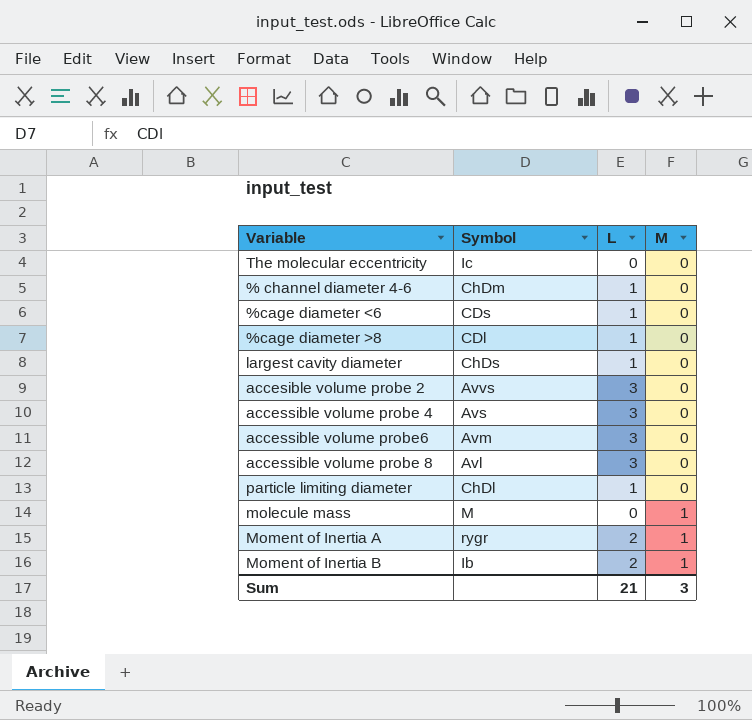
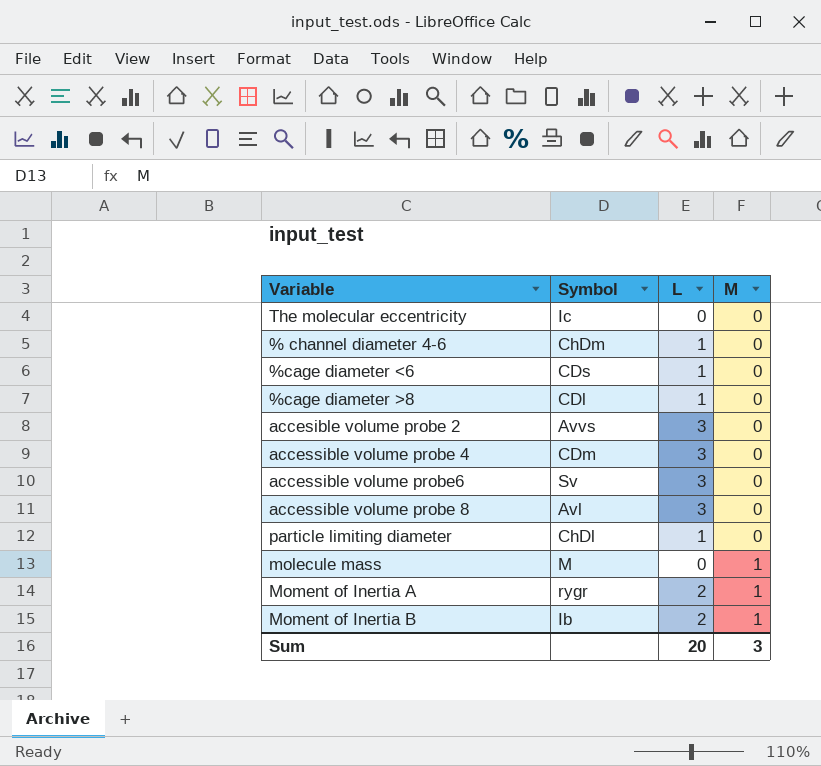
row largest cavity diameter: ChDs | 1 | 0 -> none
accessible volume probe 4 | Symbol: Avs -> CDm
accessible volume probe6 | Symbol: Avm -> Sv
Sum | L: 21 -> 20

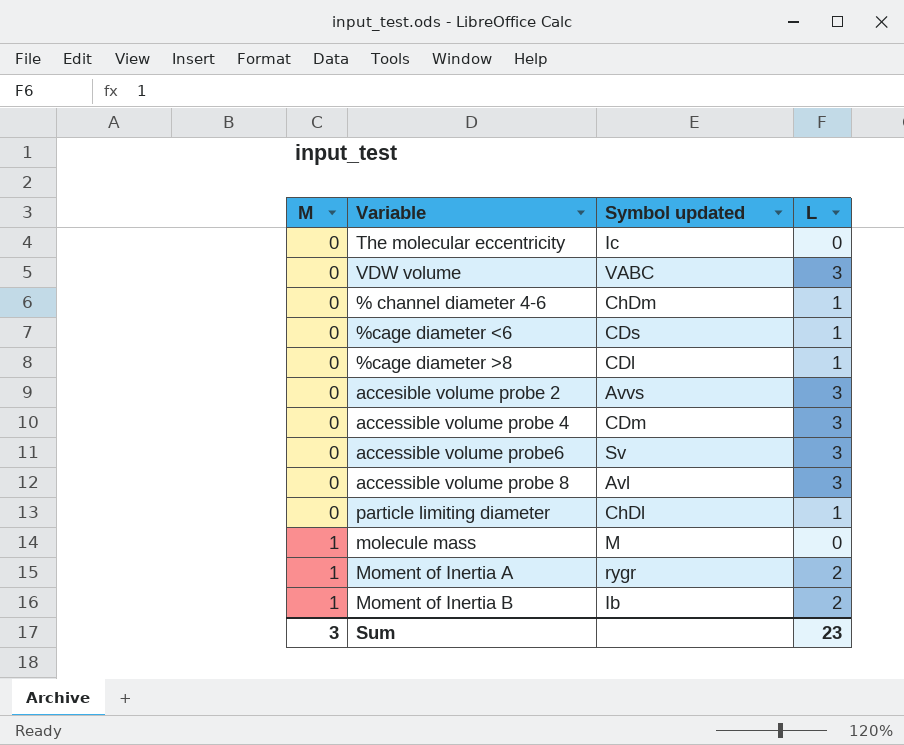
column M | position: 4 -> 1
column name: Symbol -> Symbol updated
row VDW volume: none -> 0 | VABC | 3
Sum | L: 20 -> 23

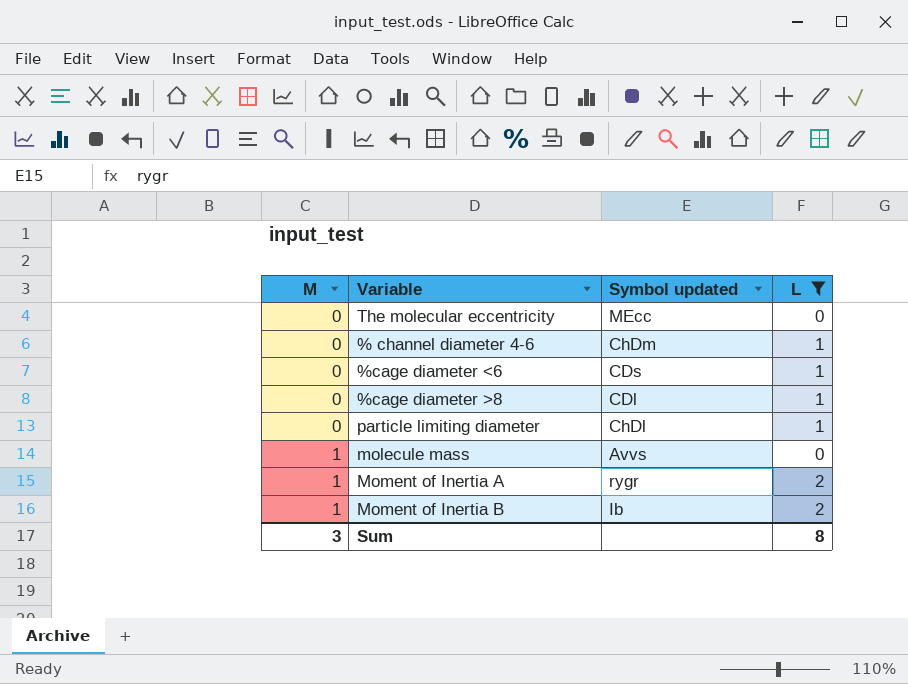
filter: none -> L != 3
The molecular eccentricity | Symbol updated: Ic -> MEcc
molecule mass | Symbol updated: M -> Avvs
Sum | L: 23 -> 8

